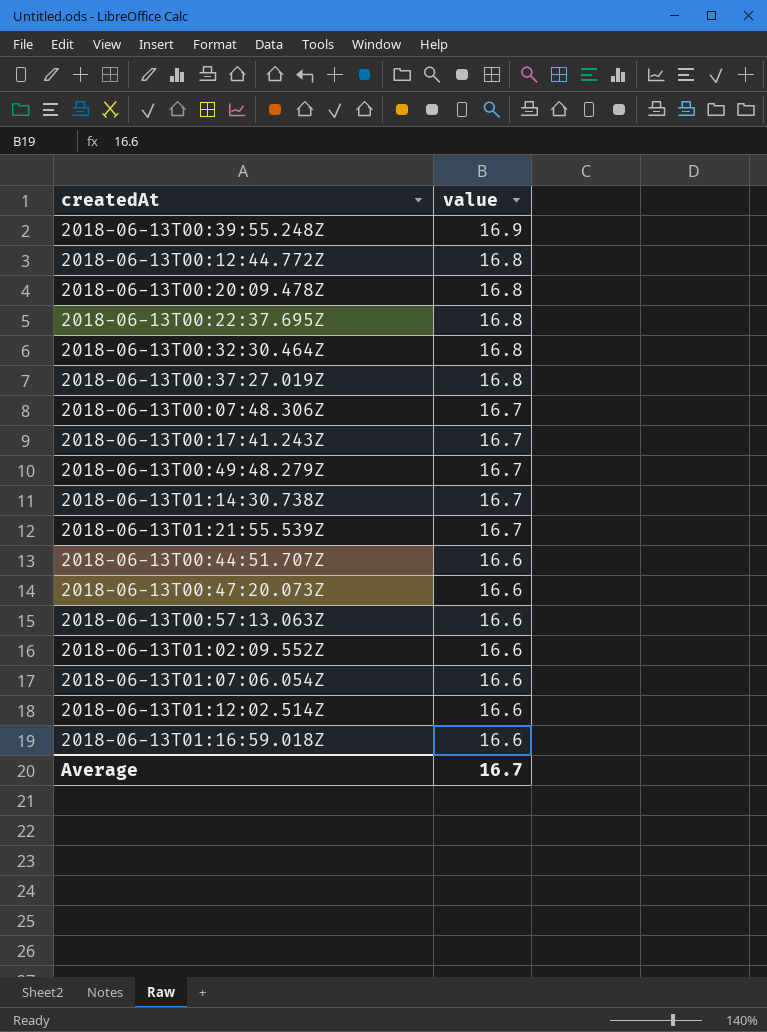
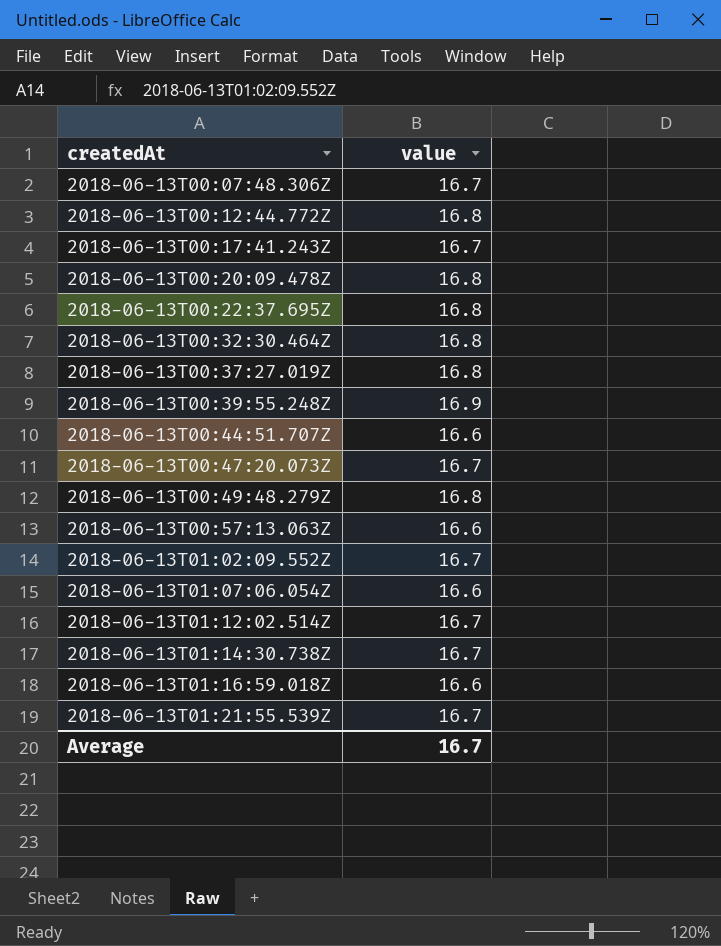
row order: value descending -> createdAt ascending
2018-06-13T00:47:20.073Z | value: 16.6 -> 16.7
2018-06-13T00:49:48.279Z | value: 16.7 -> 16.8
2018-06-13T01:02:09.552Z | value: 16.6 -> 16.7
2018-06-13T01:12:02.514Z | value: 16.6 -> 16.7

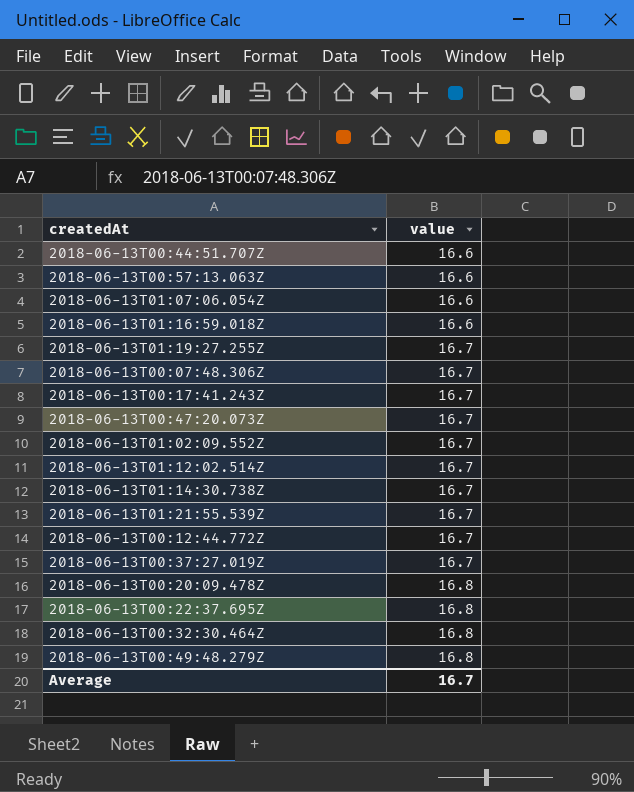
row order: createdAt ascending -> value ascending
row 2018-06-13T00:39:55.248Z: 16.9 -> none
row 2018-06-13T01:19:27.255Z: none -> 16.7
2018-06-13T00:12:44.772Z | value: 16.8 -> 16.7
2018-06-13T00:37:27.019Z | value: 16.8 -> 16.7

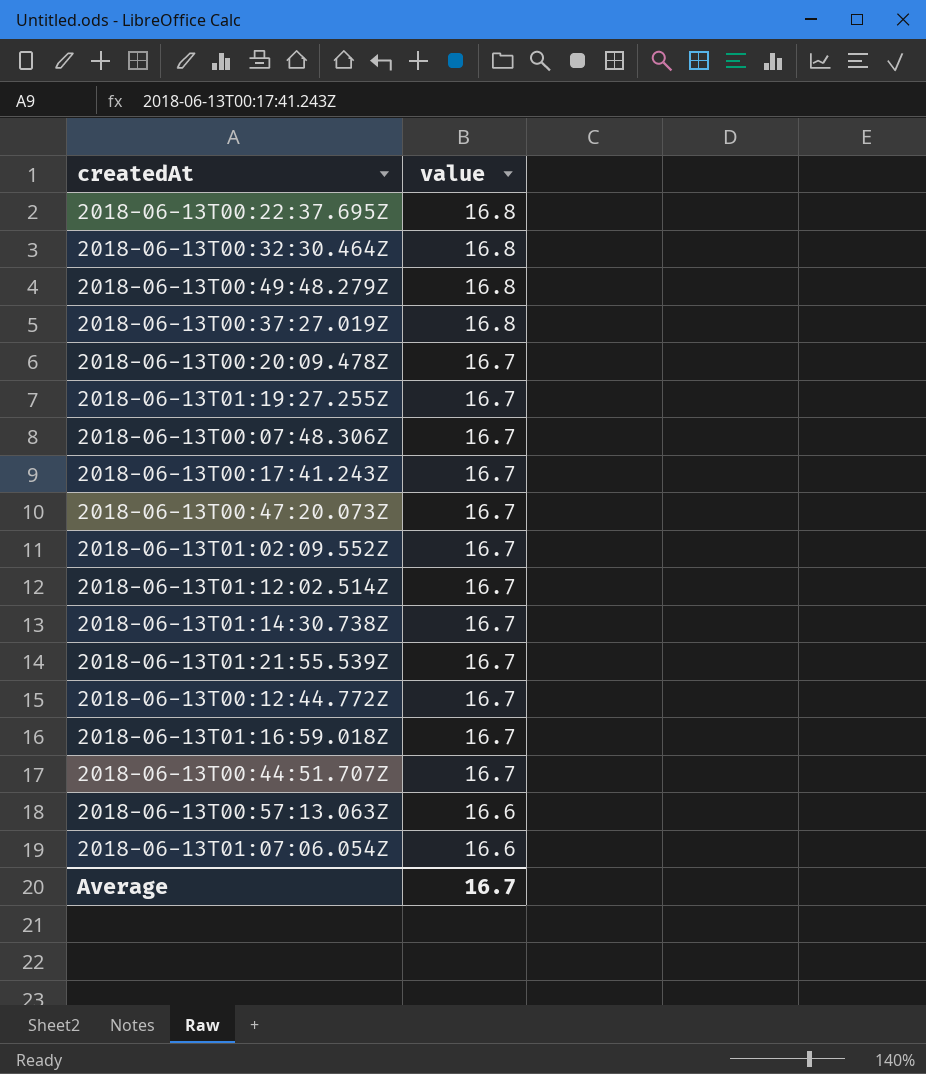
row order: value ascending -> value descending
2018-06-13T00:37:27.019Z | value: 16.7 -> 16.8
2018-06-13T00:20:09.478Z | value: 16.8 -> 16.7
2018-06-13T01:16:59.018Z | value: 16.6 -> 16.7
2018-06-13T00:44:51.707Z | value: 16.6 -> 16.7

